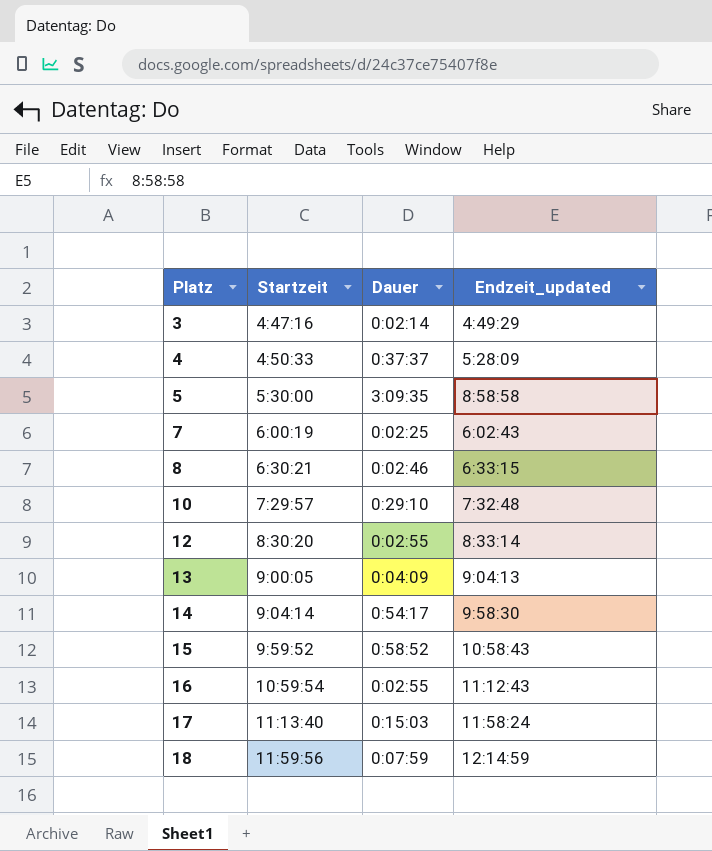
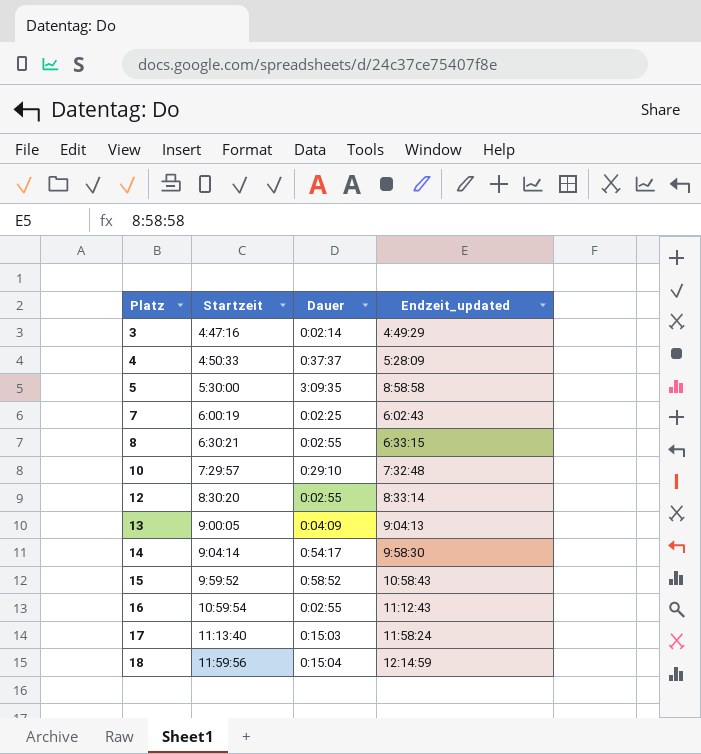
8 | Dauer: 0:02:46 -> 0:02:55
18 | Dauer: 0:07:59 -> 0:15:04

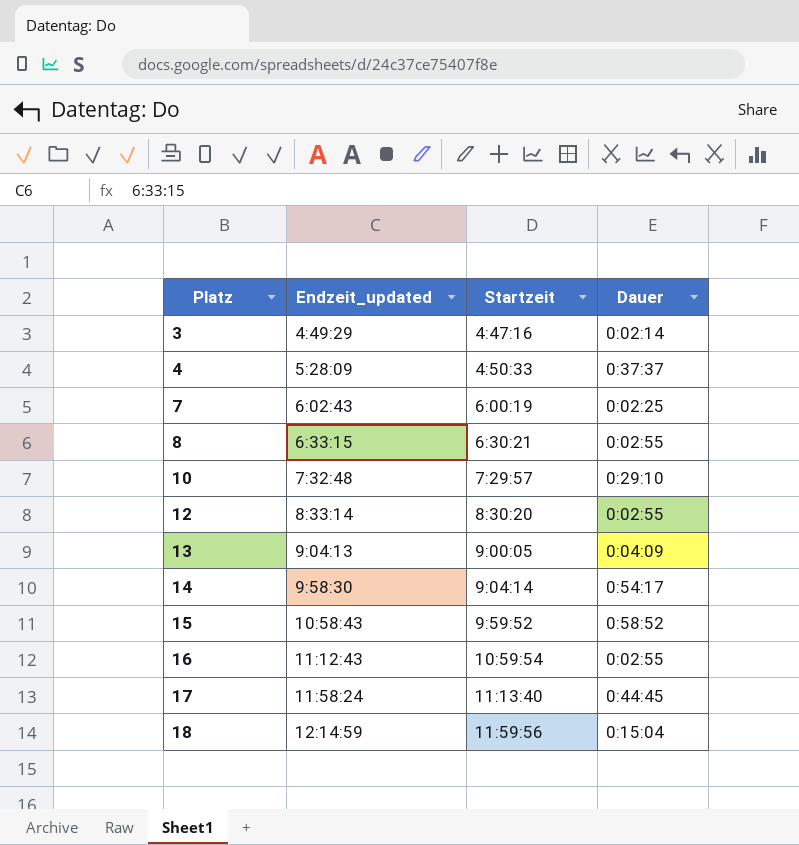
column Endzeit_updated | position: 4 -> 2
row 5: 5:30:00 | 3:09:35 | 8:58:58 -> none
17 | Dauer: 0:15:03 -> 0:44:45

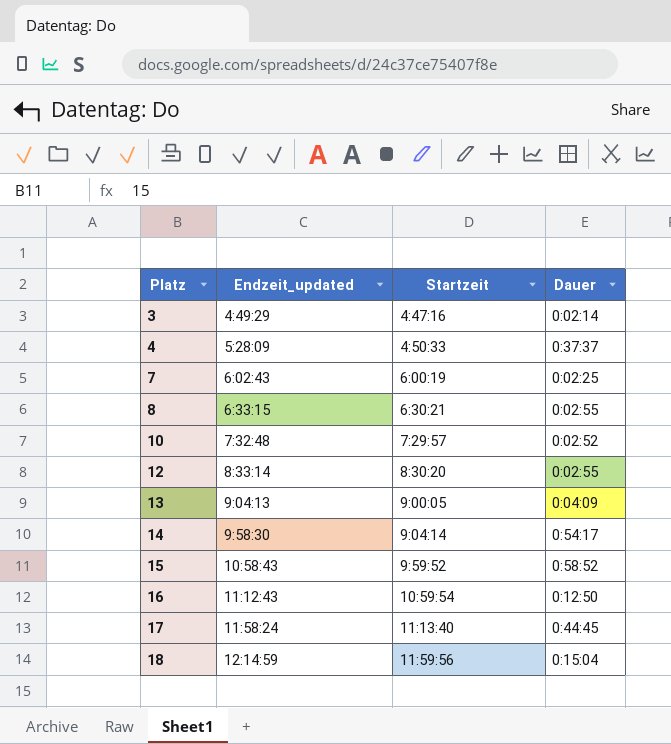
10 | Dauer: 0:29:10 -> 0:02:52
16 | Dauer: 0:02:55 -> 0:12:50

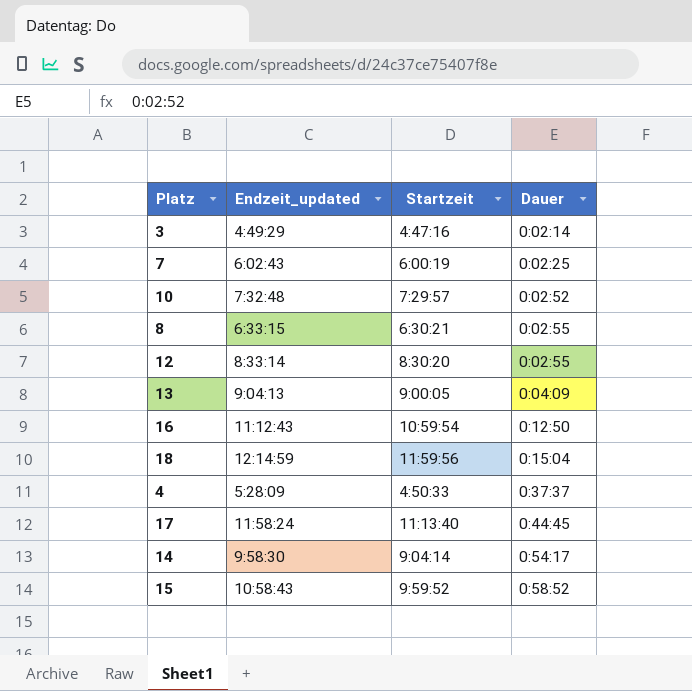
row order: Platz ascending -> Dauer ascending

